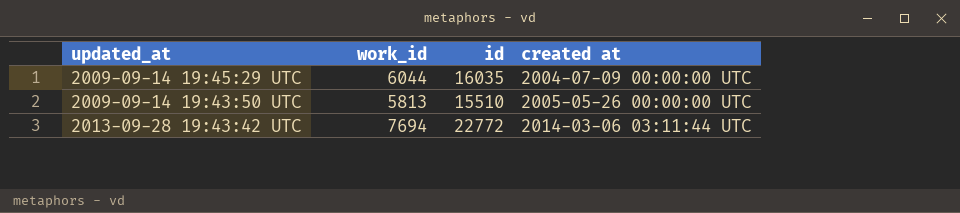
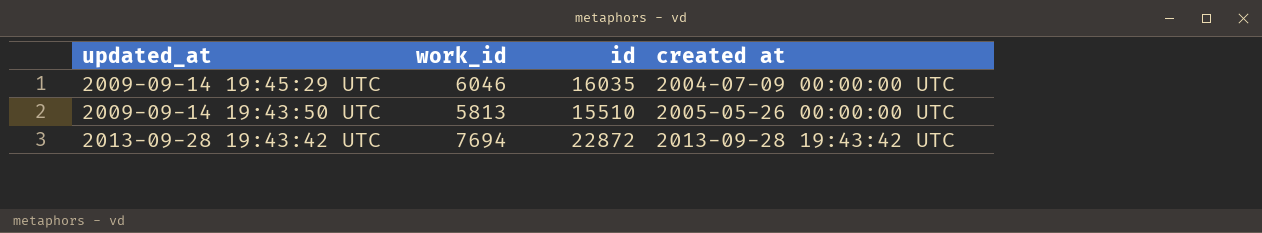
2009-09-14 19:45:29 UTC | work_id: 6044 -> 6046
2013-09-28 19:43:42 UTC | id: 22772 -> 22872
2013-09-28 19:43:42 UTC | created at: 2014-03-06 03:11:44 UTC -> 2013-09-28 19:43:42 UTC

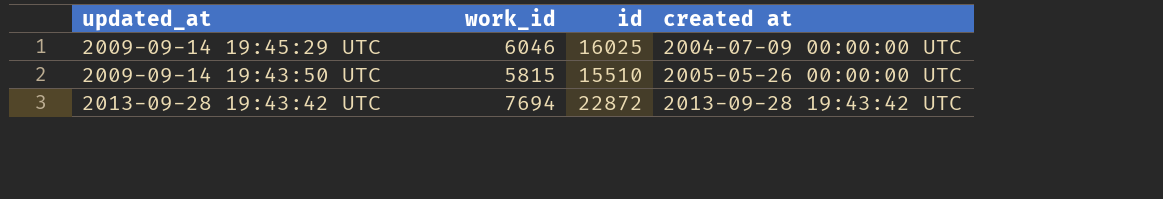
2009-09-14 19:45:29 UTC | id: 16035 -> 16025
2009-09-14 19:43:50 UTC | work_id: 5813 -> 5815

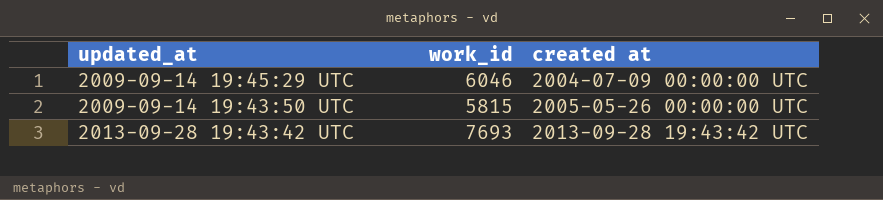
column id | position: 3 -> none
2013-09-28 19:43:42 UTC | work_id: 7694 -> 7693

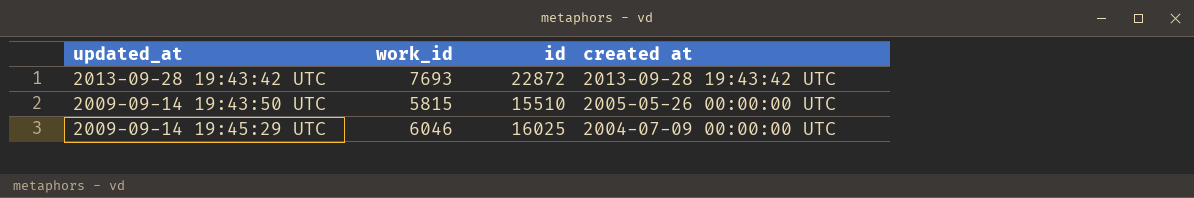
row order: created at ascending -> created at descending
column id | position: none -> 3

